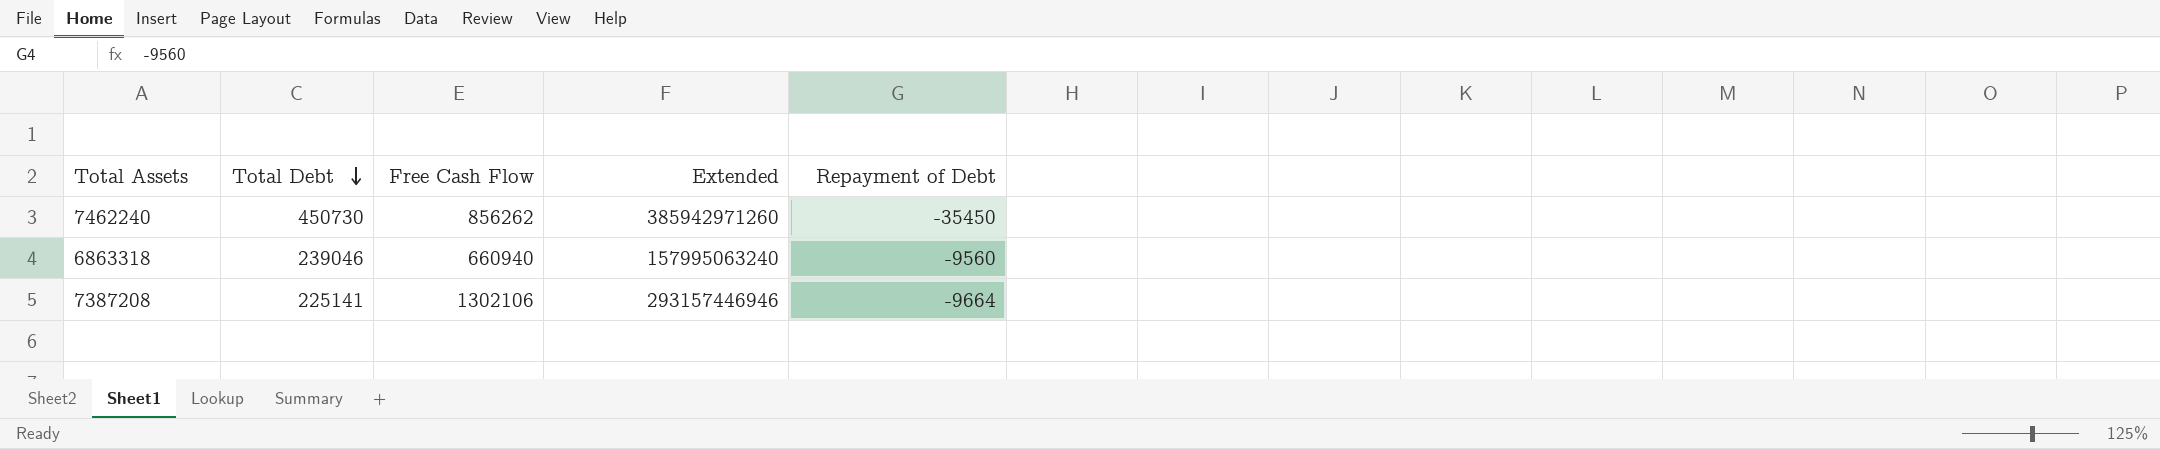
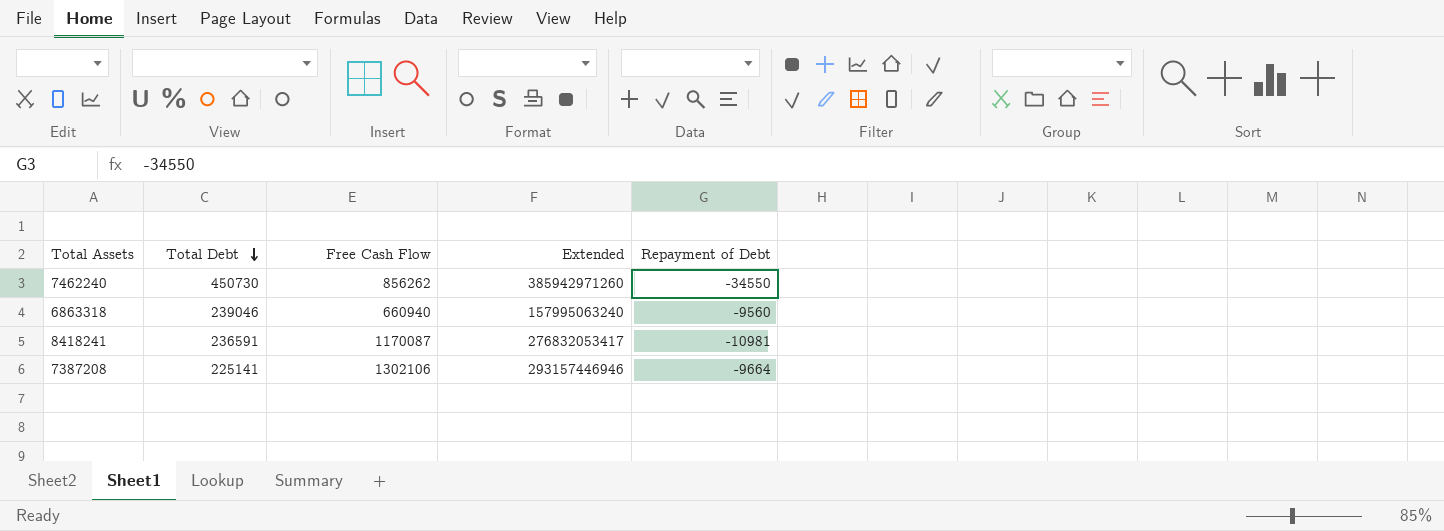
7462240 | Repayment of Debt: -35450 -> -34550
row 8418241: none -> 236591 | 1170087 | 276832053417 | -10981

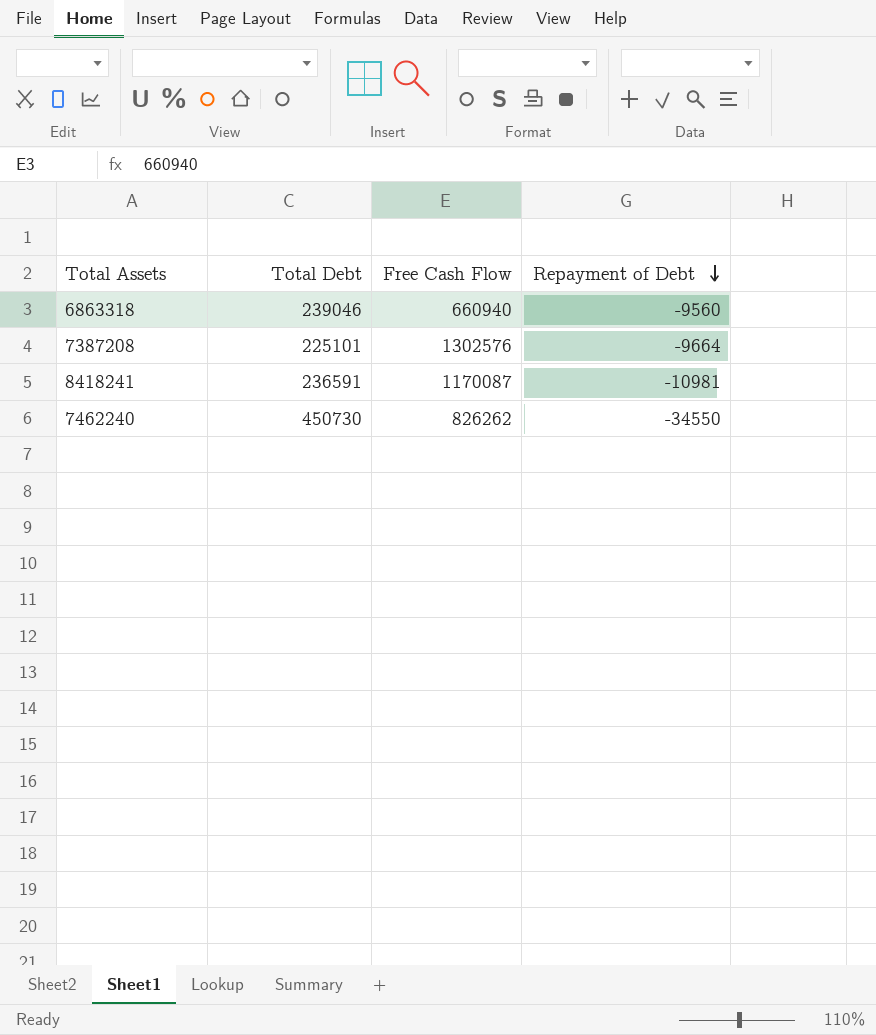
row order: Total Debt descending -> Repayment of Debt descending
column Extended | formula: [Total Debt] * [Free Cash Flow] -> none
7387208 | Total Debt: 225141 -> 225101
7387208 | Free Cash Flow: 1302106 -> 1302576
7462240 | Free Cash Flow: 856262 -> 826262

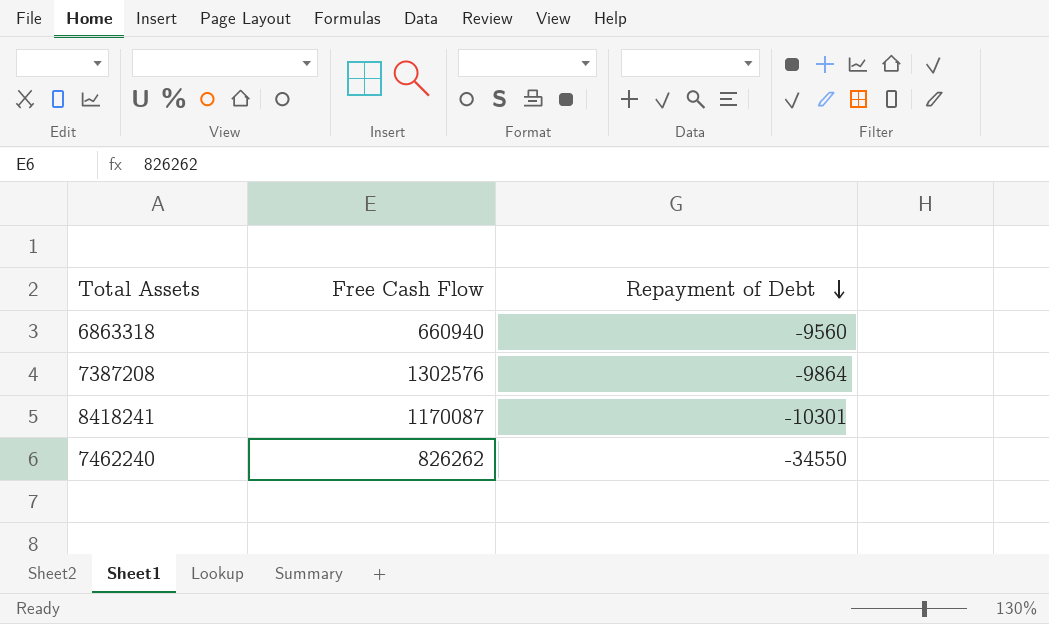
column Total Debt | position: 2 -> none
7387208 | Repayment of Debt: -9664 -> -9864
8418241 | Repayment of Debt: -10981 -> -10301

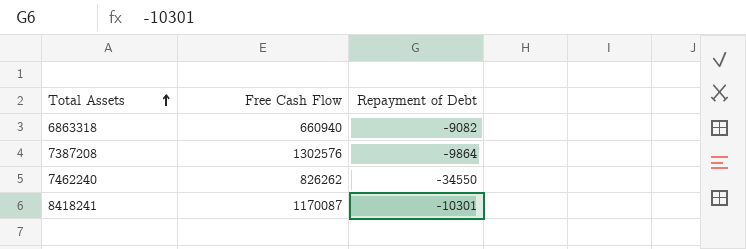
row order: Repayment of Debt descending -> Total Assets ascending
6863318 | Repayment of Debt: -9560 -> -9082

